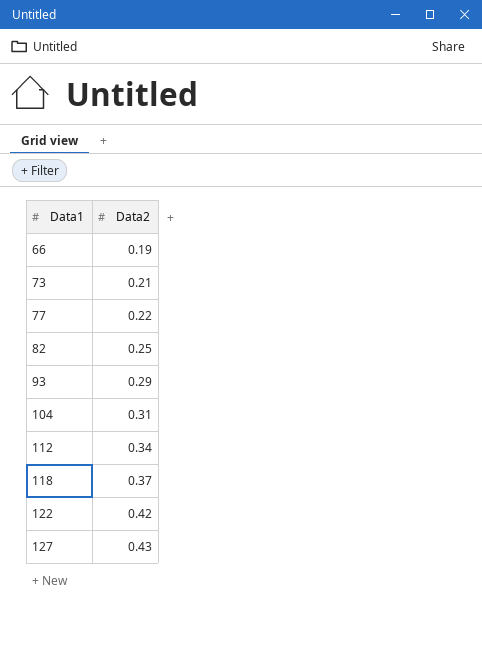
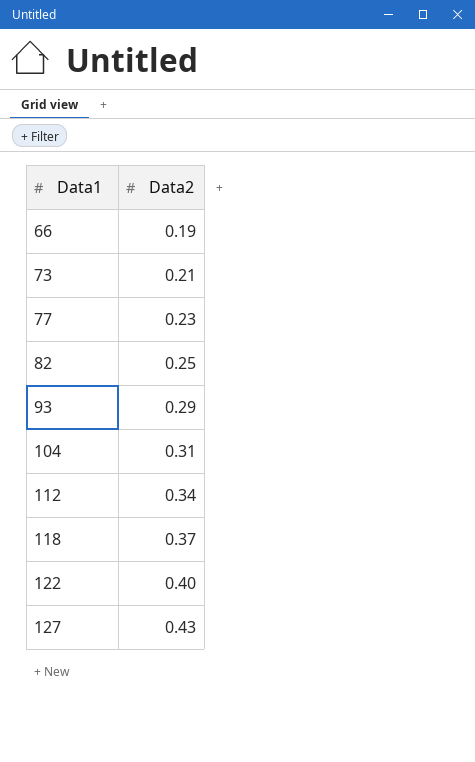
77 | Data2: 0.22 -> 0.23
122 | Data2: 0.42 -> 0.40

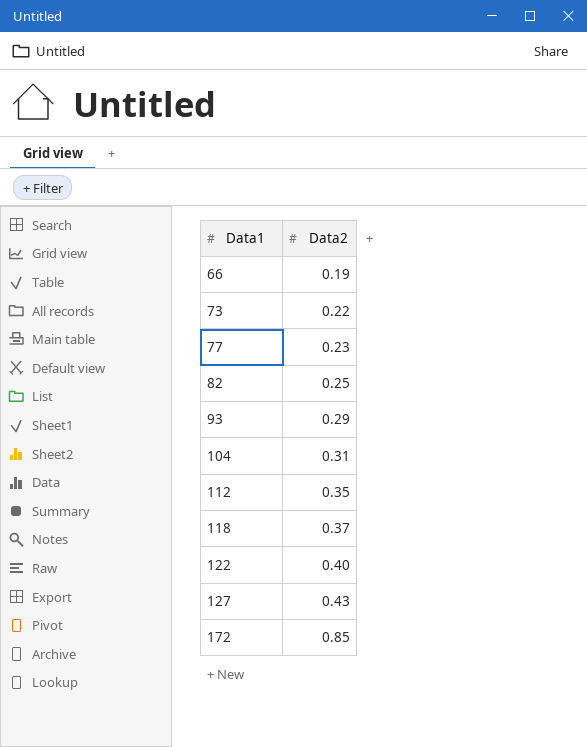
73 | Data2: 0.21 -> 0.22
112 | Data2: 0.34 -> 0.35
row 172: none -> 0.85

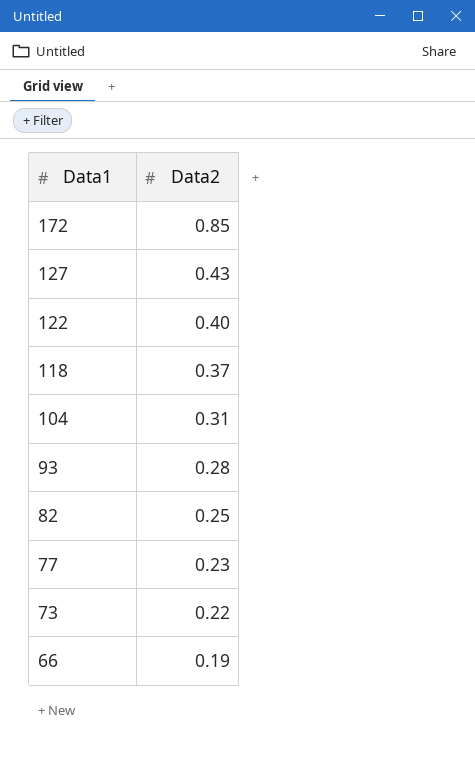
row order: Data1 ascending -> Data1 descending
row 112: 0.35 -> none
93 | Data2: 0.29 -> 0.28

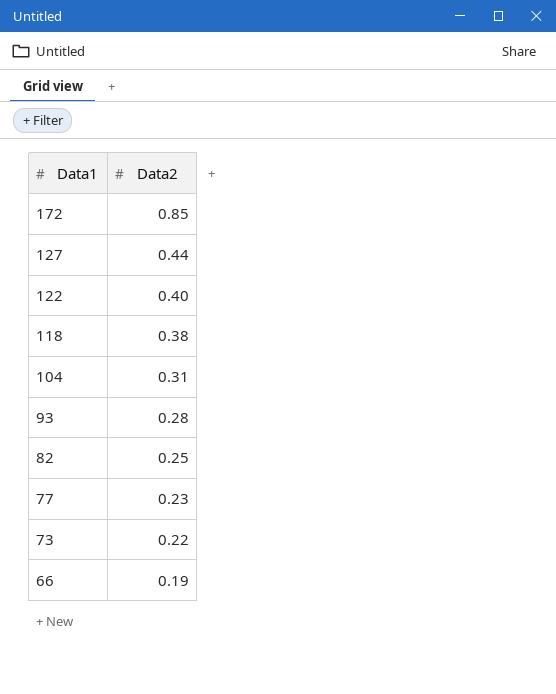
127 | Data2: 0.43 -> 0.44
118 | Data2: 0.37 -> 0.38

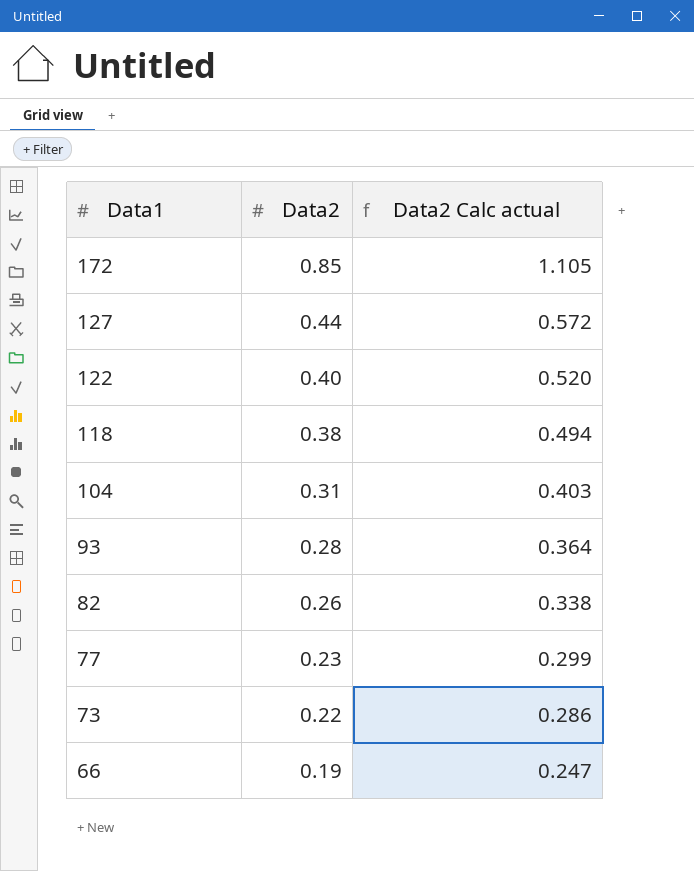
column Data2 Calc actual | formula: none -> [Data2] * 1.3
82 | Data2: 0.25 -> 0.26

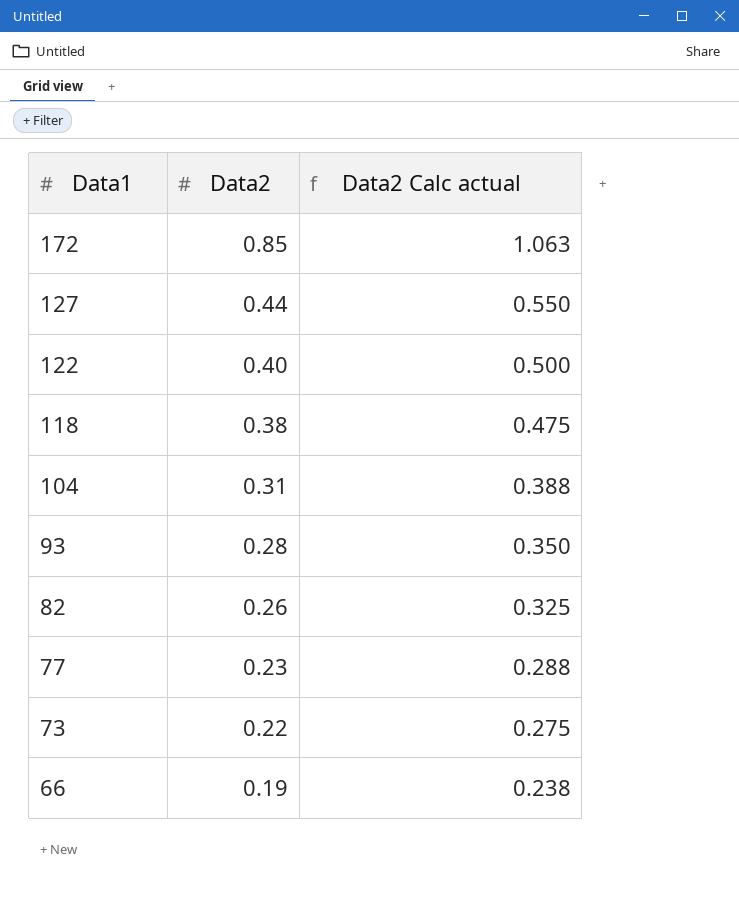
column Data2 Calc actual | formula: [Data2] * 1.3 -> [Data2] * 1.25

